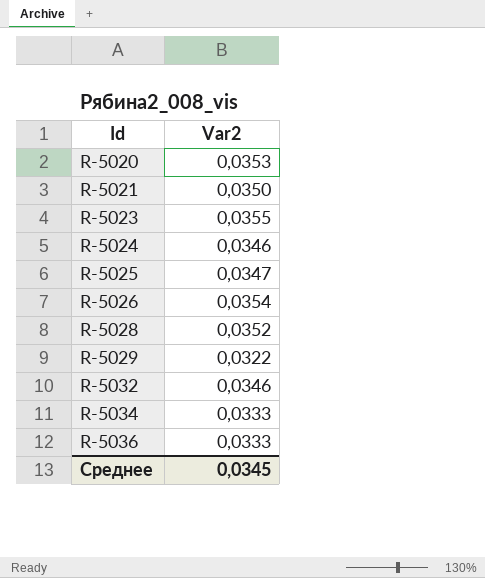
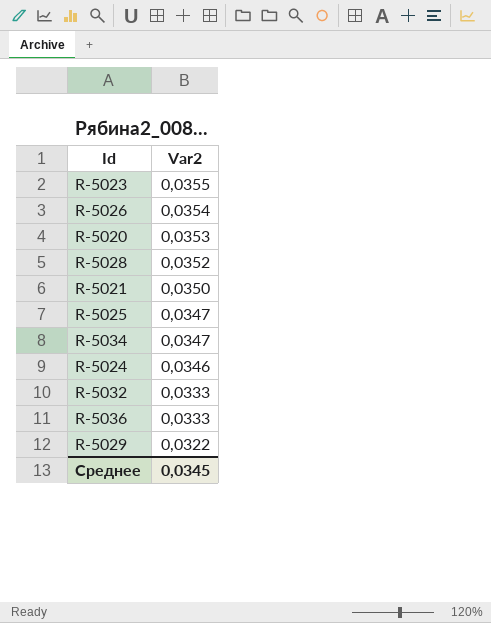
row order: Id ascending -> Var2 descending
R-5034 | Var2: 0,0333 -> 0,0347
R-5032 | Var2: 0,0346 -> 0,0333

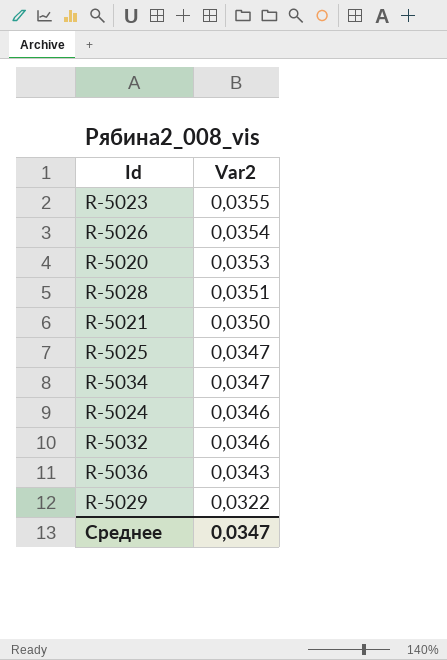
R-5028 | Var2: 0,0352 -> 0,0351
R-5032 | Var2: 0,0333 -> 0,0346
R-5036 | Var2: 0,0333 -> 0,0343
Среднее | Var2: 0,0345 -> 0,0347

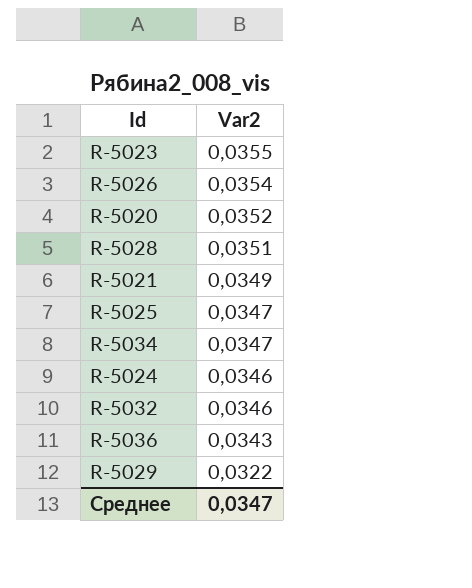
R-5020 | Var2: 0,0353 -> 0,0352
R-5021 | Var2: 0,0350 -> 0,0349

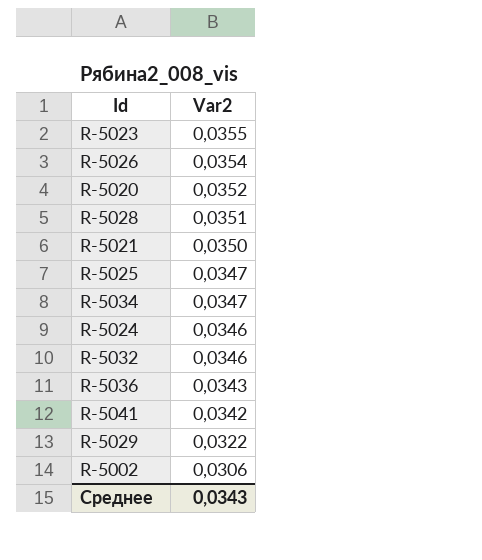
R-5021 | Var2: 0,0349 -> 0,0350
row R-5041: none -> 0,0342
row R-5002: none -> 0,0306
Среднее | Var2: 0,0347 -> 0,0343

